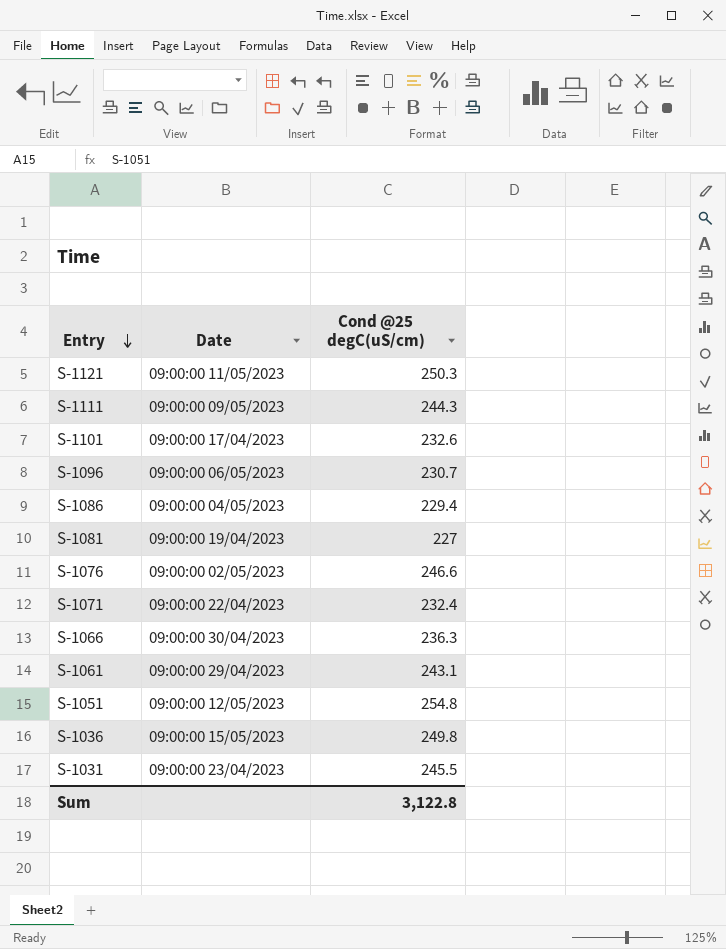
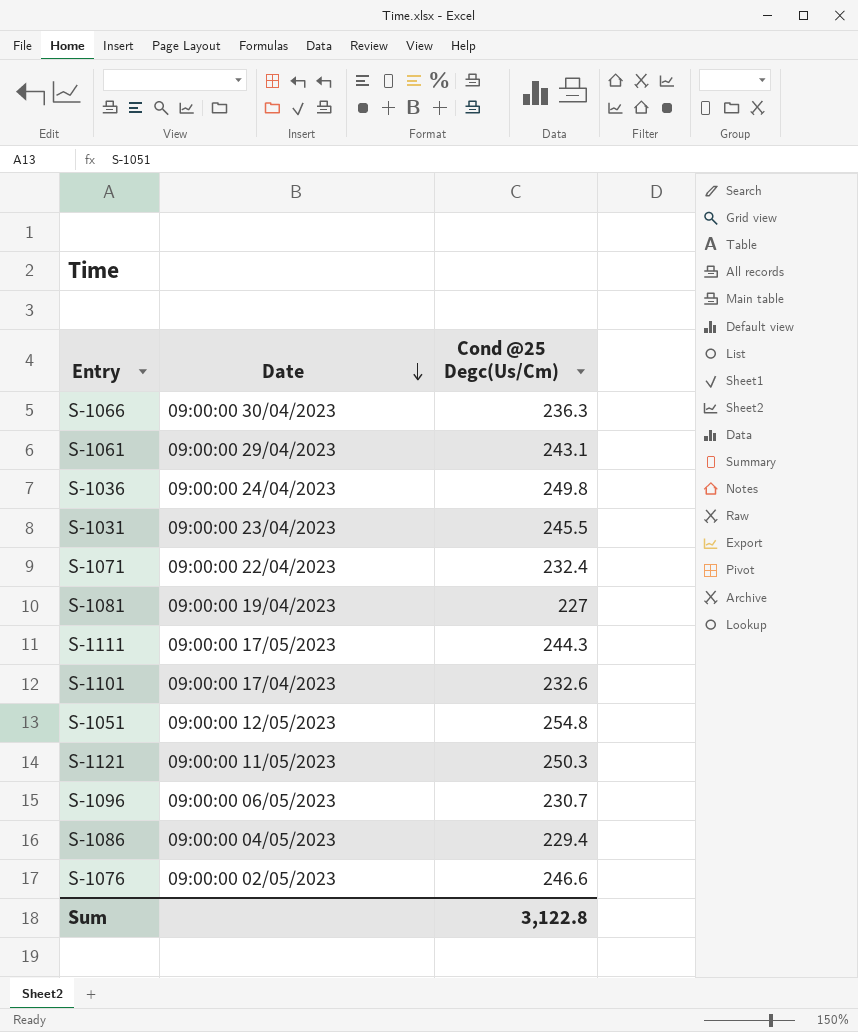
row order: Entry descending -> Date descending
column name: Cond @25 degC(uS/cm) -> Cond @25 Degc(Us/Cm)
S-1036 | Date: 09:00:00 15/05/2023 -> 09:00:00 24/04/2023
S-1111 | Date: 09:00:00 09/05/2023 -> 09:00:00 17/05/2023

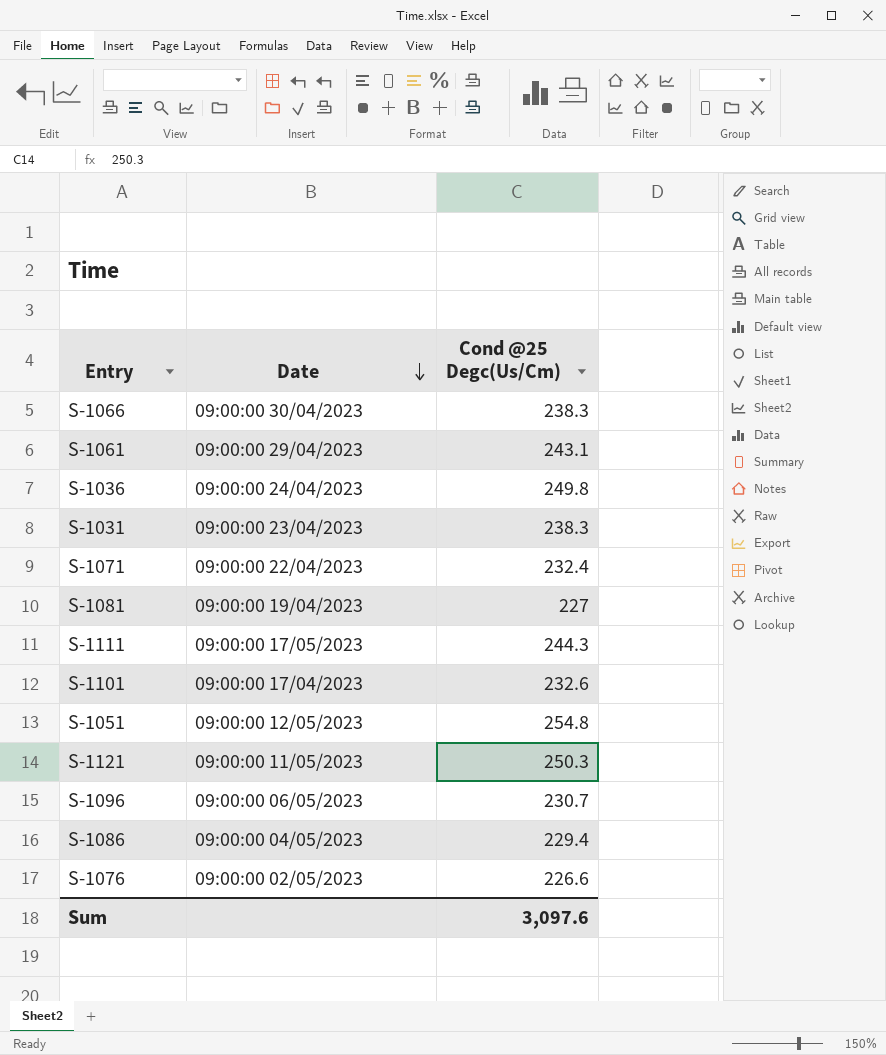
S-1066 | Cond @25 Degc(Us/Cm): 236.3 -> 238.3
S-1031 | Cond @25 Degc(Us/Cm): 245.5 -> 238.3
S-1076 | Cond @25 Degc(Us/Cm): 246.6 -> 226.6
Sum | Cond @25 Degc(Us/Cm): 3,122.8 -> 3,097.6

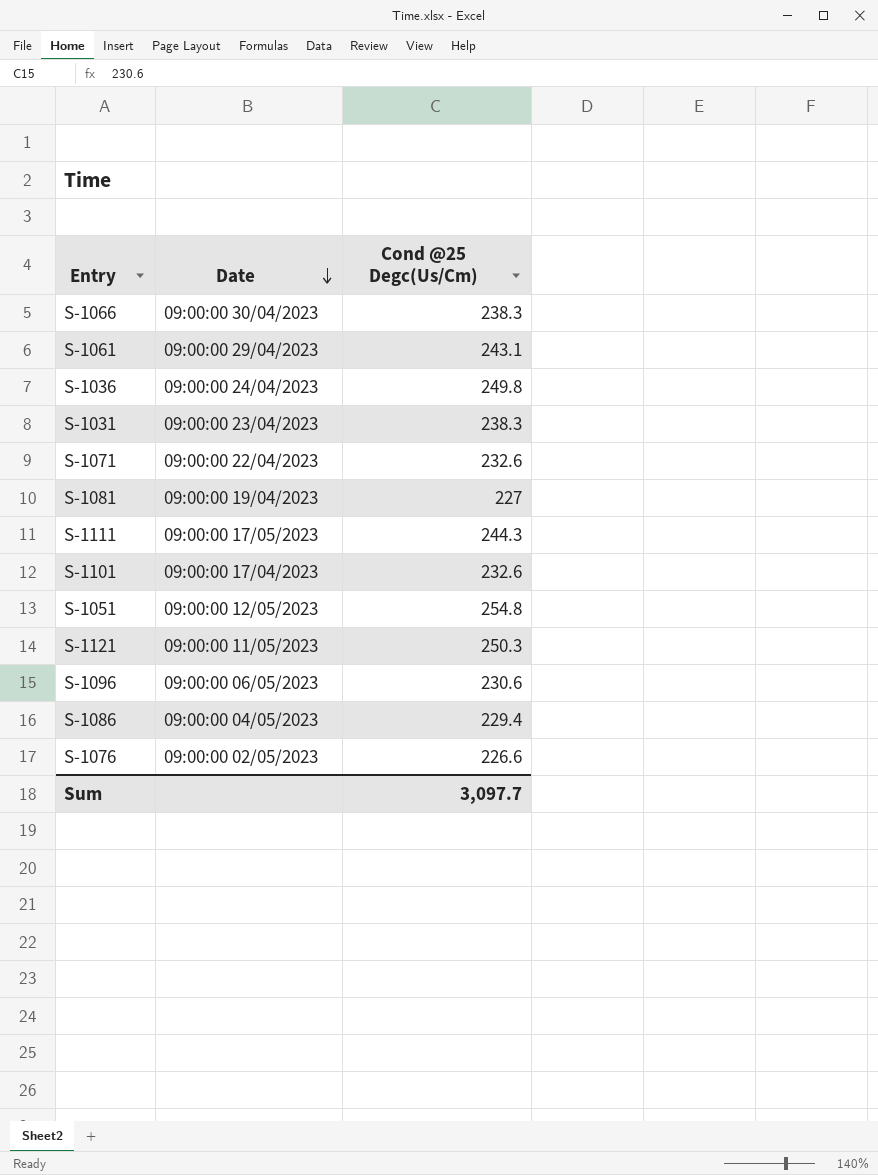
S-1071 | Cond @25 Degc(Us/Cm): 232.4 -> 232.6
S-1096 | Cond @25 Degc(Us/Cm): 230.7 -> 230.6
Sum | Cond @25 Degc(Us/Cm): 3,097.6 -> 3,097.7

